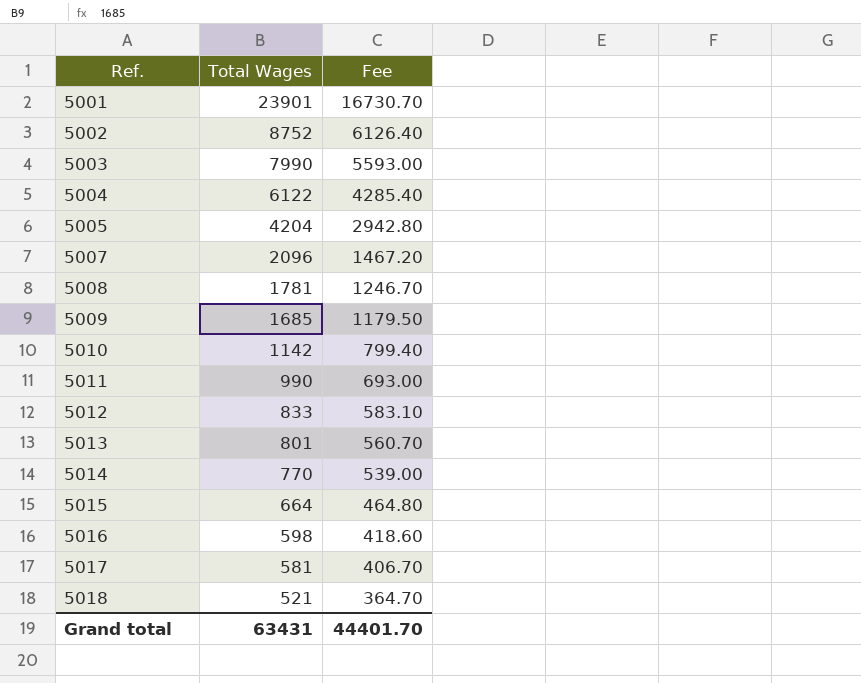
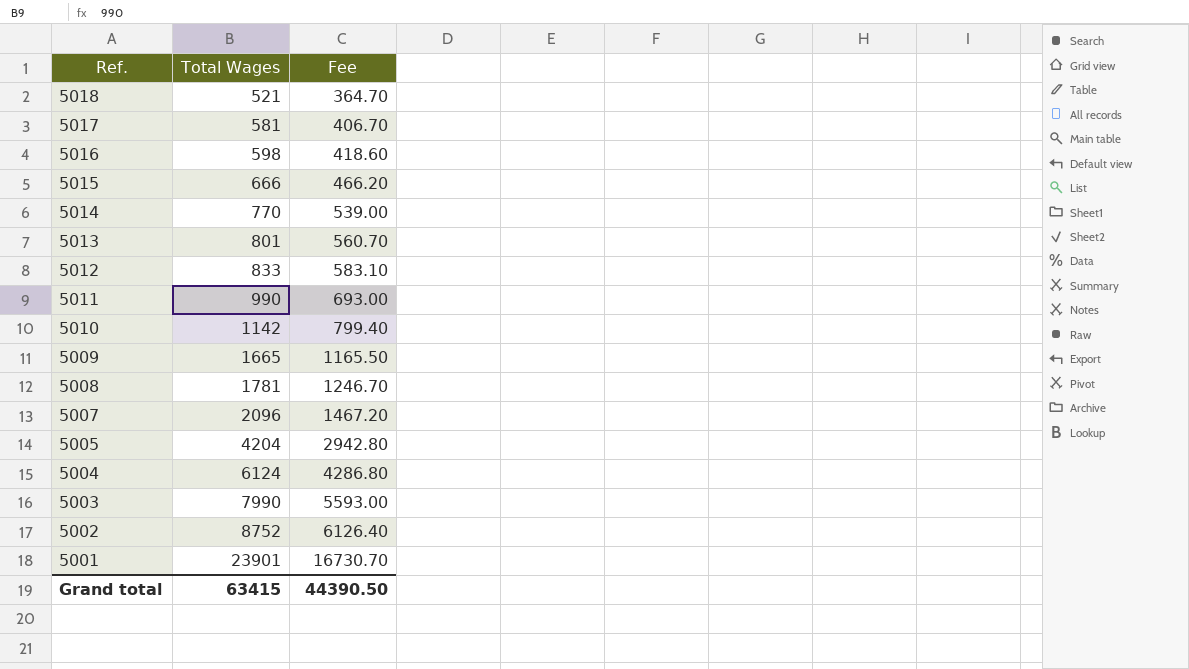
row order: Ref. ascending -> Ref. descending
5015 | Total Wages: 664 -> 666
5015 | Fee: 464.80 -> 466.20
5009 | Total Wages: 1685 -> 1665
5009 | Fee: 1179.50 -> 1165.50
5004 | Total Wages: 6122 -> 6124
5004 | Fee: 4285.40 -> 4286.80
Grand total | Total Wages: 63431 -> 63415
Grand total | Fee: 44401.70 -> 44390.50

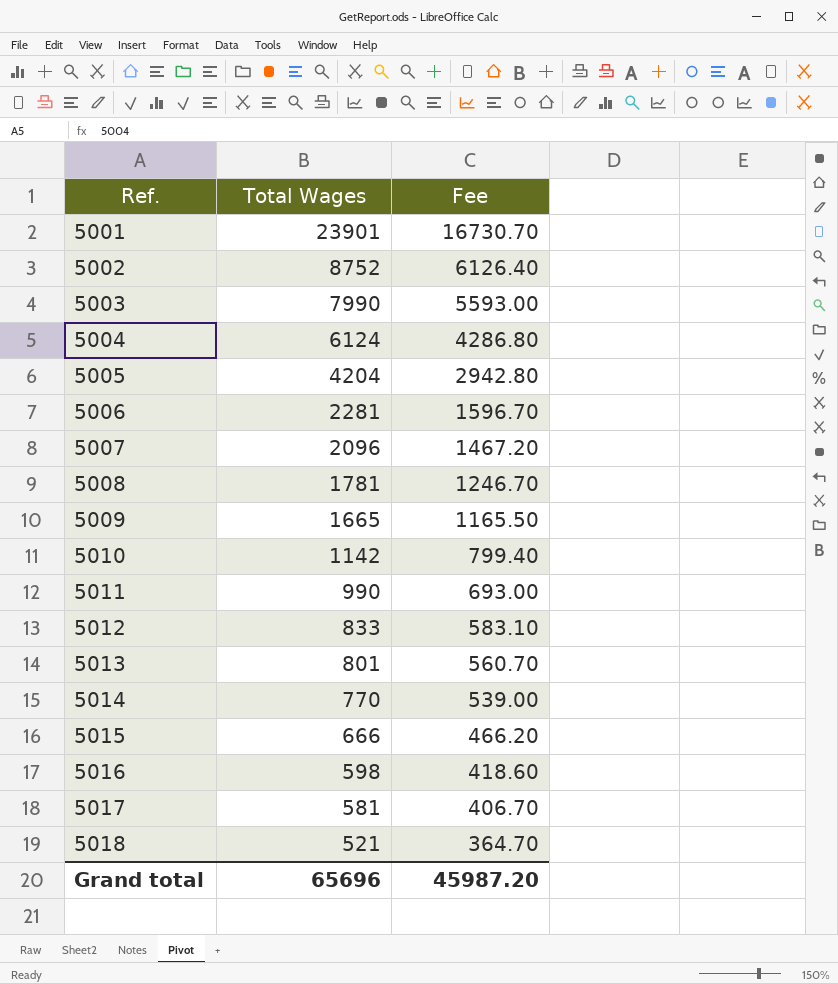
row order: Ref. descending -> Ref. ascending
row 5006: none -> 2281 | 1596.70
Grand total | Total Wages: 63415 -> 65696
Grand total | Fee: 44390.50 -> 45987.20

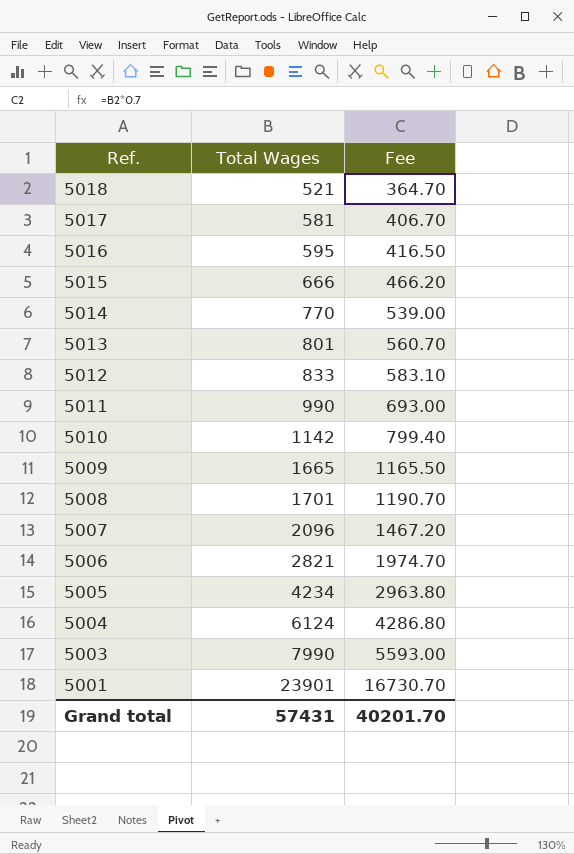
row order: Ref. ascending -> Ref. descending
row 5002: 8752 | 6126.40 -> none
5016 | Total Wages: 598 -> 595
5016 | Fee: 418.60 -> 416.50
5008 | Total Wages: 1781 -> 1701
5008 | Fee: 1246.70 -> 1190.70
5006 | Total Wages: 2281 -> 2821
5006 | Fee: 1596.70 -> 1974.70
5005 | Total Wages: 4204 -> 4234
5005 | Fee: 2942.80 -> 2963.80
Grand total | Total Wages: 65696 -> 57431
Grand total | Fee: 45987.20 -> 40201.70

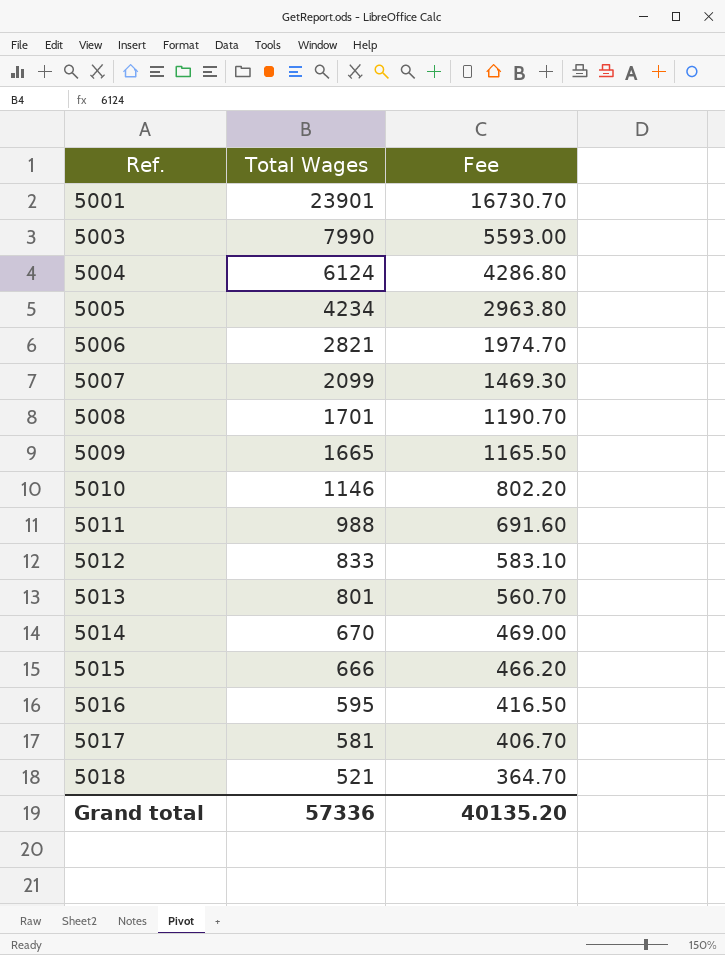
row order: Ref. descending -> Ref. ascending
5007 | Total Wages: 2096 -> 2099
5007 | Fee: 1467.20 -> 1469.30
5010 | Total Wages: 1142 -> 1146
5010 | Fee: 799.40 -> 802.20
5011 | Total Wages: 990 -> 988
5011 | Fee: 693.00 -> 691.60
5014 | Total Wages: 770 -> 670
5014 | Fee: 539.00 -> 469.00
Grand total | Total Wages: 57431 -> 57336
Grand total | Fee: 40201.70 -> 40135.20

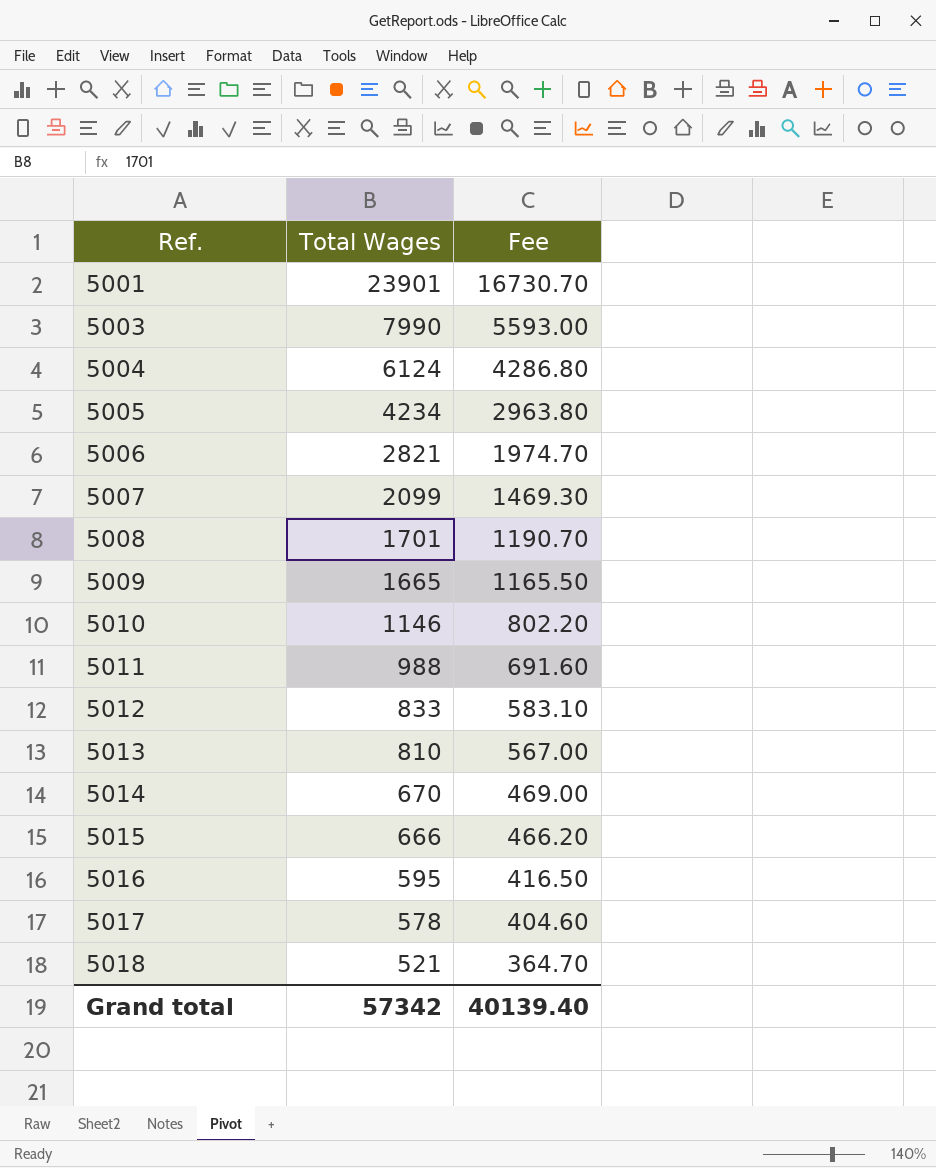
5013 | Total Wages: 801 -> 810
5013 | Fee: 560.70 -> 567.00
5017 | Total Wages: 581 -> 578
5017 | Fee: 406.70 -> 404.60
Grand total | Total Wages: 57336 -> 57342
Grand total | Fee: 40135.20 -> 40139.40

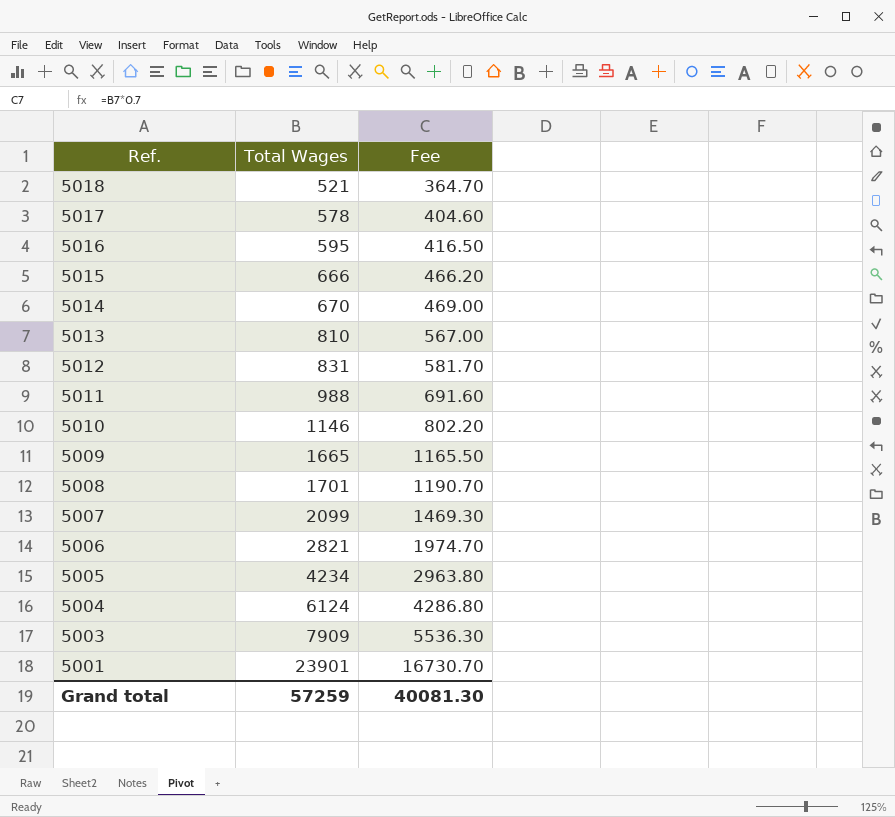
row order: Ref. ascending -> Ref. descending
5012 | Total Wages: 833 -> 831
5012 | Fee: 583.10 -> 581.70
5003 | Total Wages: 7990 -> 7909
5003 | Fee: 5593.00 -> 5536.30
Grand total | Total Wages: 57342 -> 57259
Grand total | Fee: 40139.40 -> 40081.30

